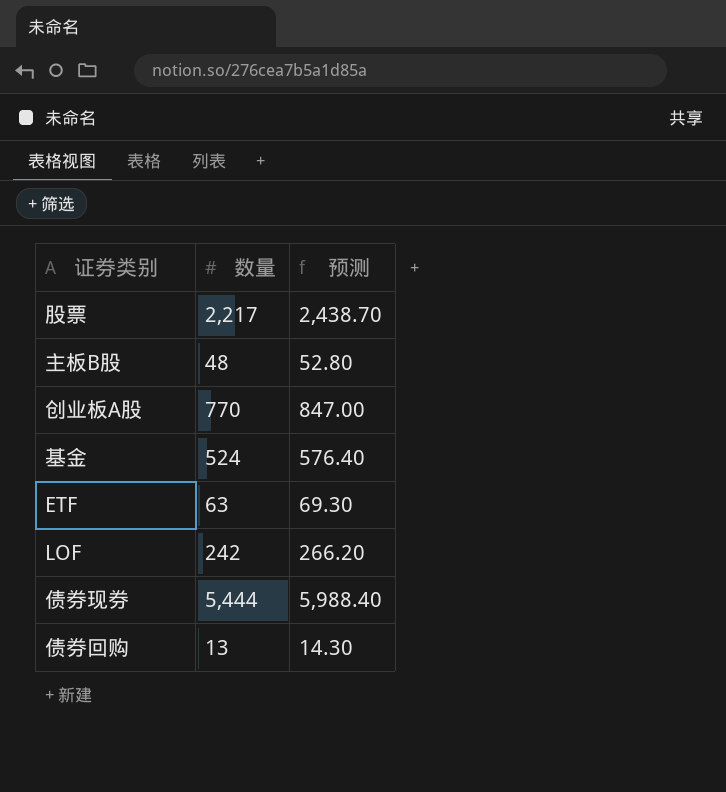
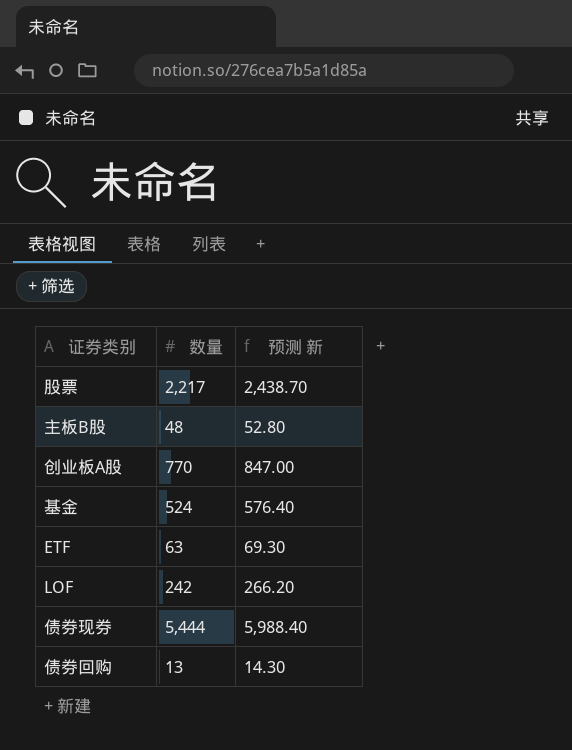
column name: 预测 -> 预测 新

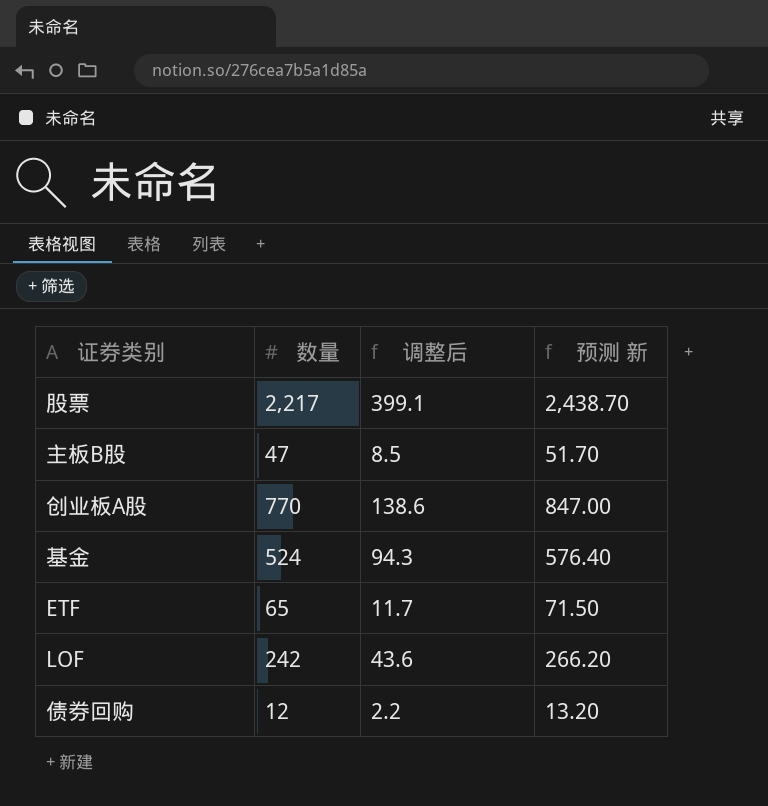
column 调整后 | formula: none -> [数量] * 0.18
row 债券现券: 5,444 | 5,988.40 -> none
主板B股 | 数量: 48 -> 47
主板B股 | 预测 新: 52.80 -> 51.70
ETF | 数量: 63 -> 65
ETF | 预测 新: 69.30 -> 71.50
债券回购 | 数量: 13 -> 12
债券回购 | 预测 新: 14.30 -> 13.20

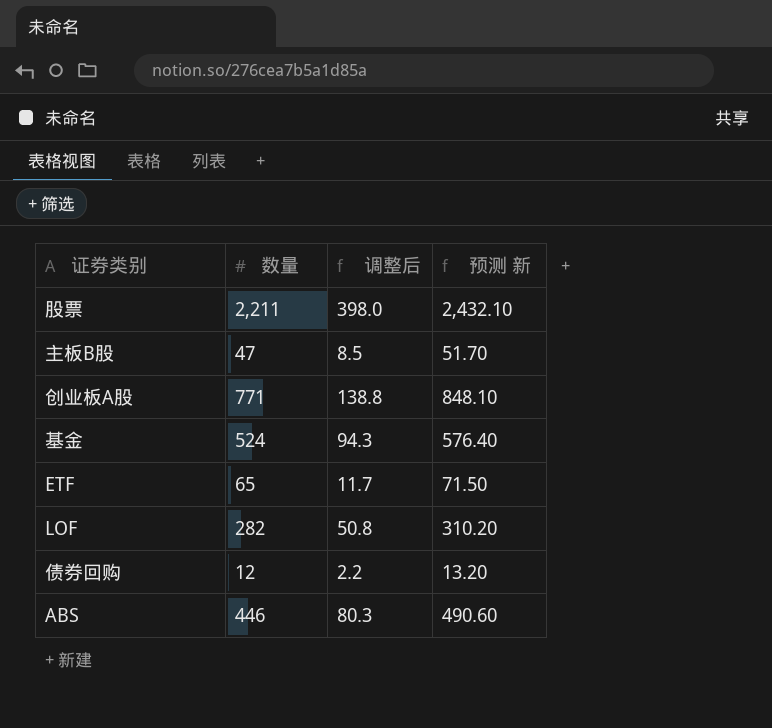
股票 | 数量: 2,217 -> 2,211
股票 | 调整后: 399.1 -> 398.0
股票 | 预测 新: 2,438.70 -> 2,432.10
创业板A股 | 数量: 770 -> 771
创业板A股 | 调整后: 138.6 -> 138.8
创业板A股 | 预测 新: 847.00 -> 848.10
LOF | 数量: 242 -> 282
LOF | 调整后: 43.6 -> 50.8
LOF | 预测 新: 266.20 -> 310.20
row ABS: none -> 446 | 80.3 | 490.60

